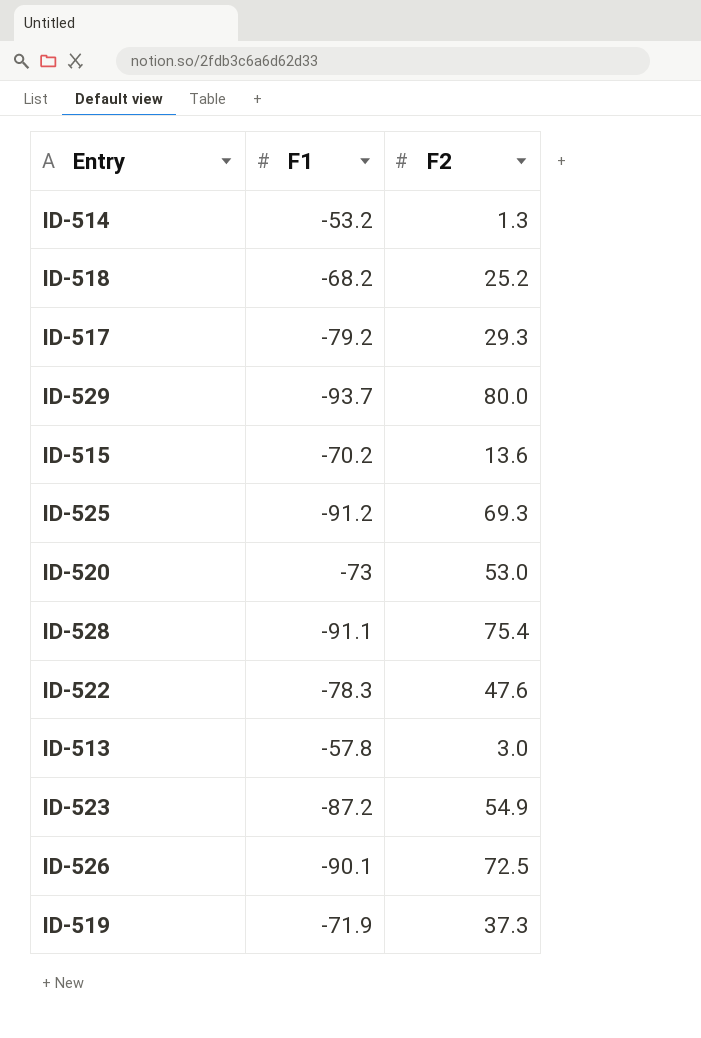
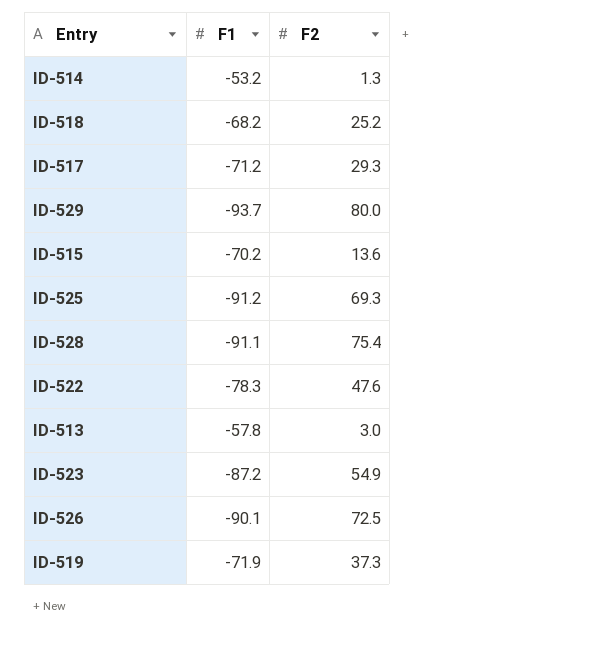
row ID-520: -73 | 53.0 -> none
ID-517 | F1: -79.2 -> -71.2

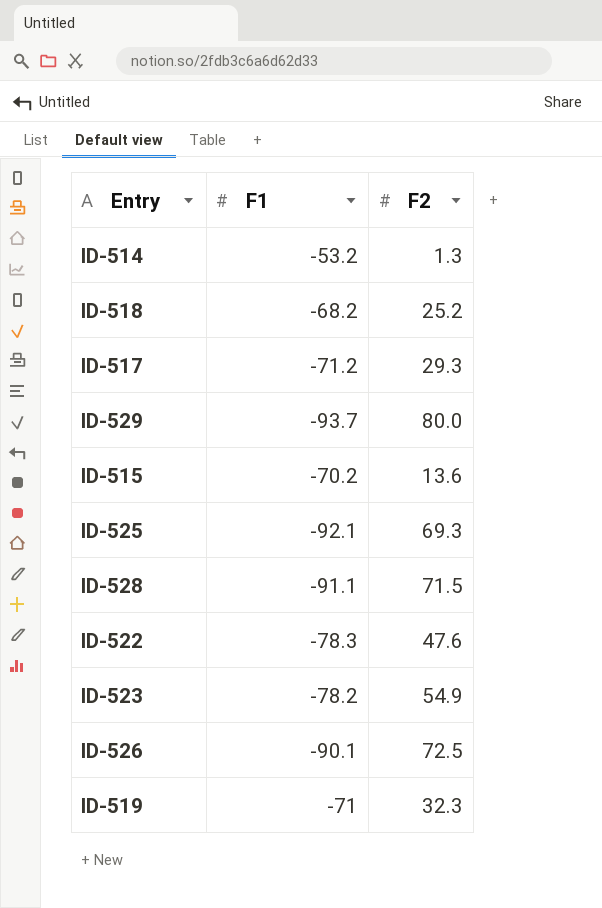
row ID-513: -57.8 | 3.0 -> none
ID-525 | F1: -91.2 -> -92.1
ID-528 | F2: 75.4 -> 71.5
ID-523 | F1: -87.2 -> -78.2
ID-519 | F1: -71.9 -> -71
ID-519 | F2: 37.3 -> 32.3

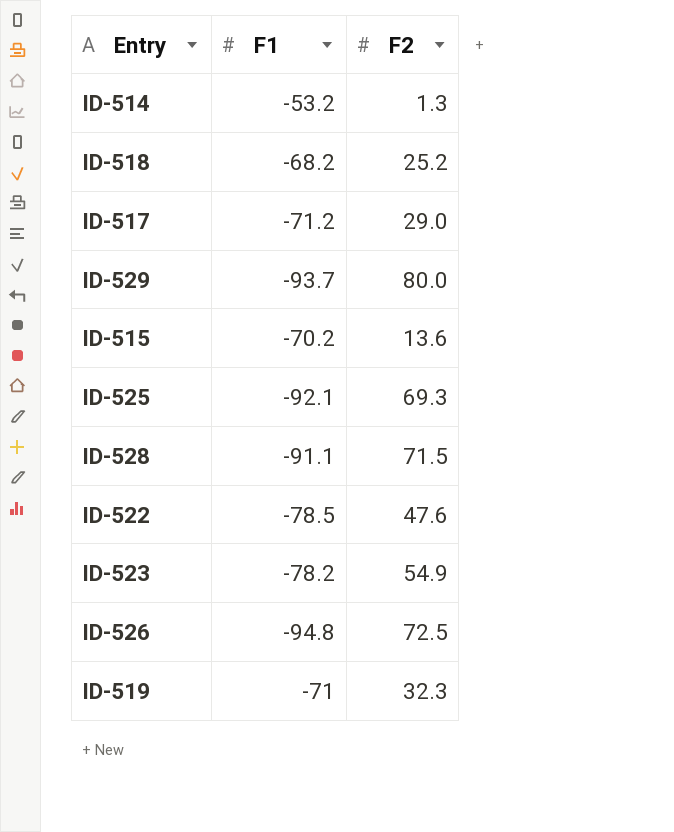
ID-517 | F2: 29.3 -> 29.0
ID-522 | F1: -78.3 -> -78.5
ID-526 | F1: -90.1 -> -94.8

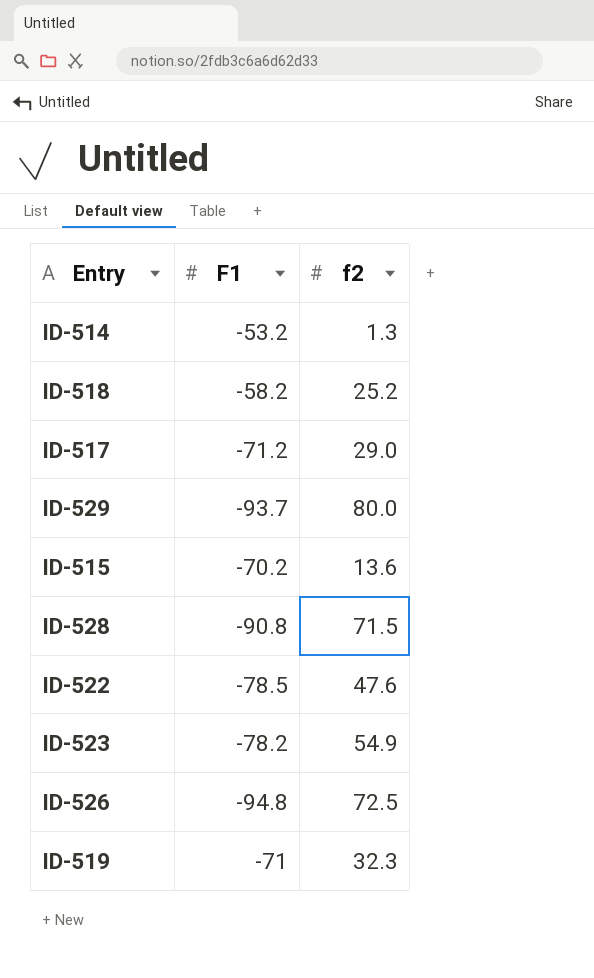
column name: F2 -> f2
row ID-525: -92.1 | 69.3 -> none
ID-518 | F1: -68.2 -> -58.2
ID-528 | F1: -91.1 -> -90.8

